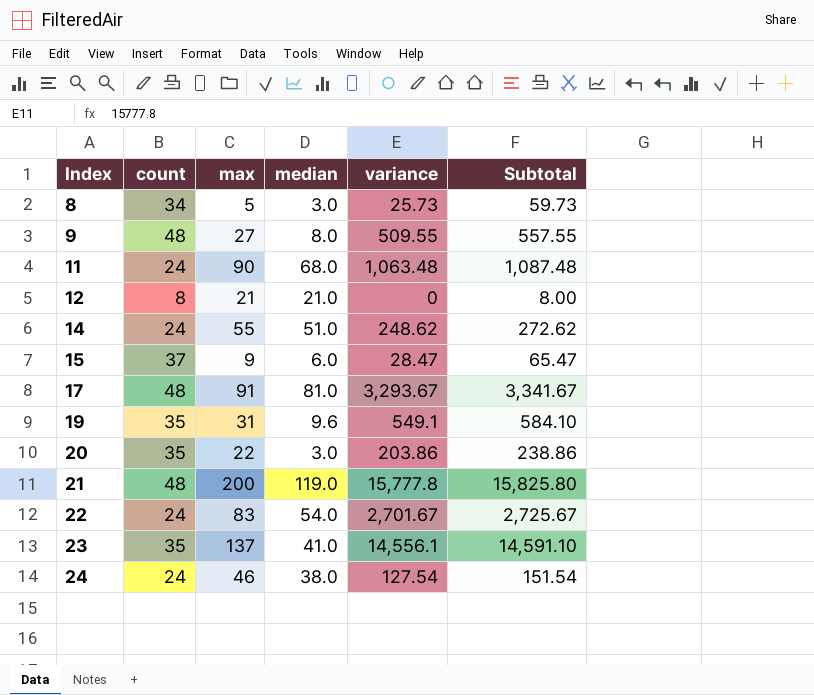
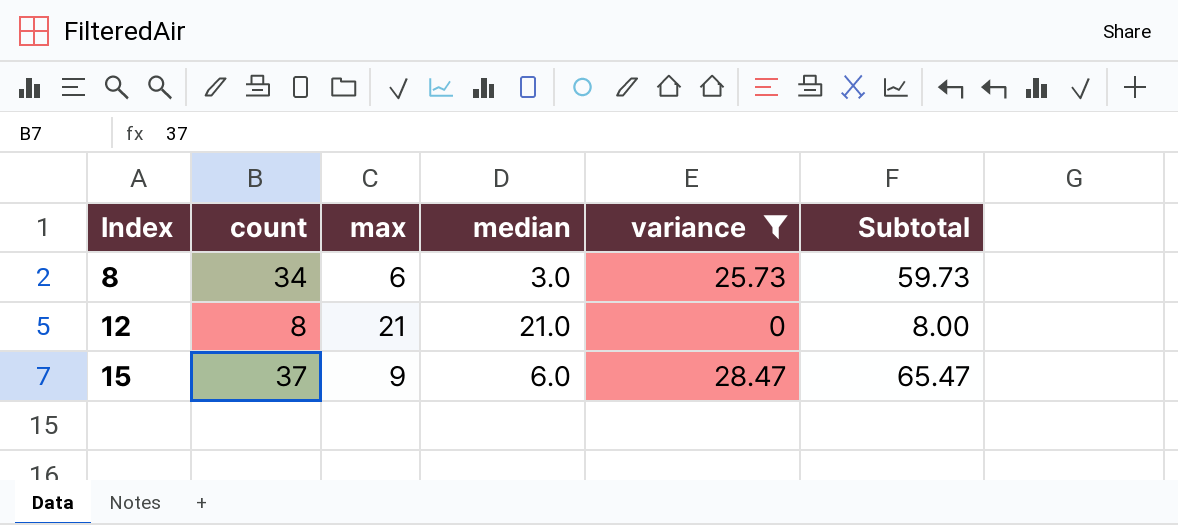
filter: none -> variance <= 28.47
8 | max: 5 -> 6

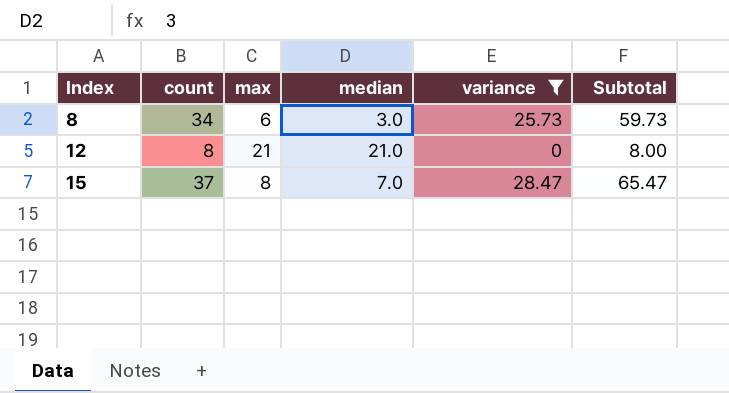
15 | max: 9 -> 8
15 | median: 6.0 -> 7.0

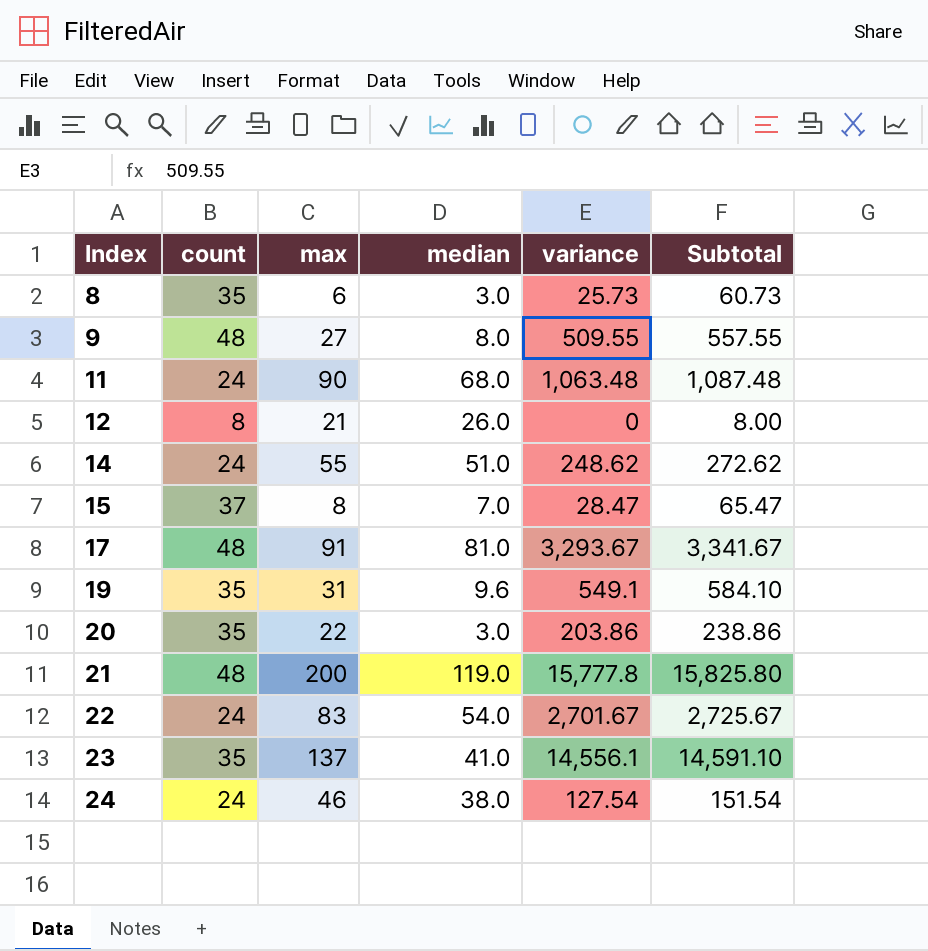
filter: variance <= 28.47 -> none
8 | count: 34 -> 35
8 | Subtotal: 59.73 -> 60.73
12 | median: 21.0 -> 26.0

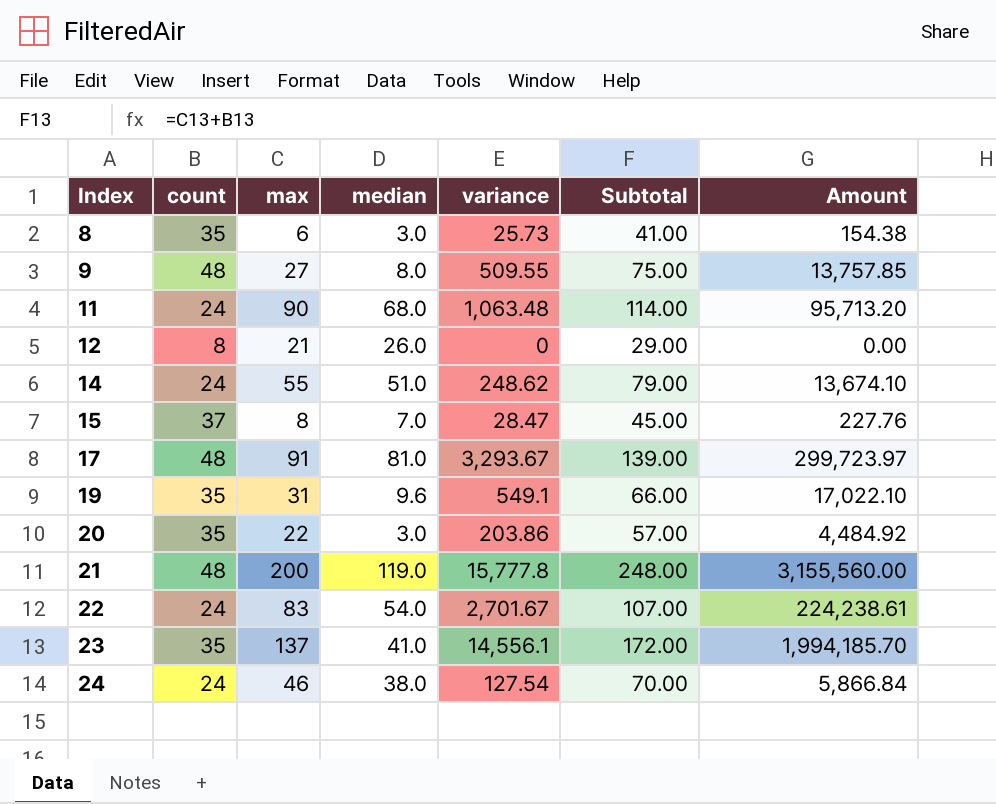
column Subtotal | formula: [count] + [variance] -> [count] + [max]
column Amount | formula: none -> [max] * [variance]

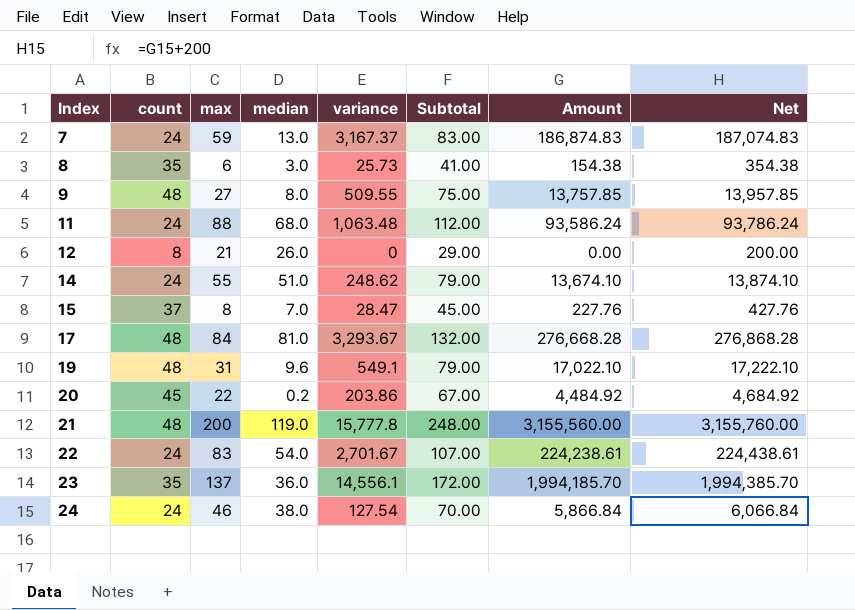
column Net | formula: none -> [Amount] + 200
row 7: none -> 24 | 59 | 13.0 | 3,167.37 | 83.00 | 186,874.83 | 187,074.83
11 | max: 90 -> 88
11 | Subtotal: 114.00 -> 112.00
11 | Amount: 95,713.20 -> 93,586.24
17 | max: 91 -> 84
17 | Subtotal: 139.00 -> 132.00
17 | Amount: 299,723.97 -> 276,668.28
19 | count: 35 -> 48
19 | Subtotal: 66.00 -> 79.00
20 | count: 35 -> 45
20 | median: 3.0 -> 0.2
20 | Subtotal: 57.00 -> 67.00
23 | median: 41.0 -> 36.0

